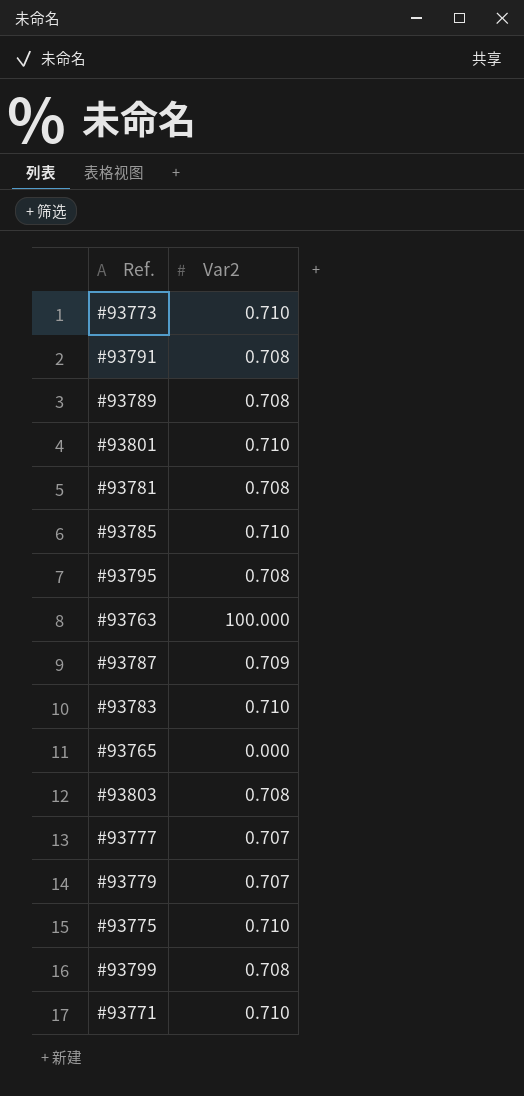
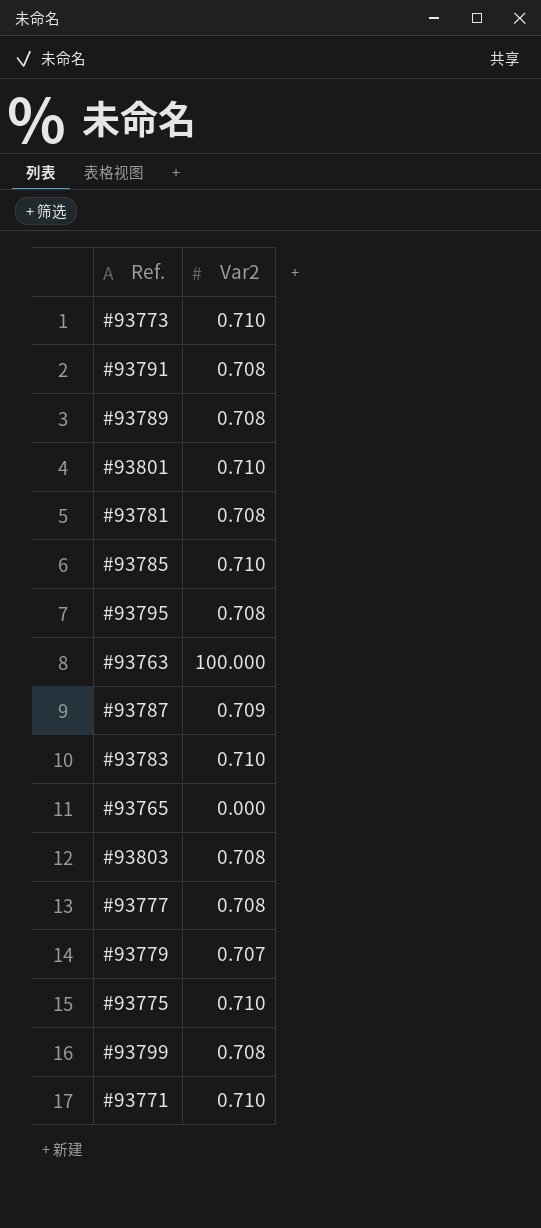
#93777 | Var2: 0.707 -> 0.708

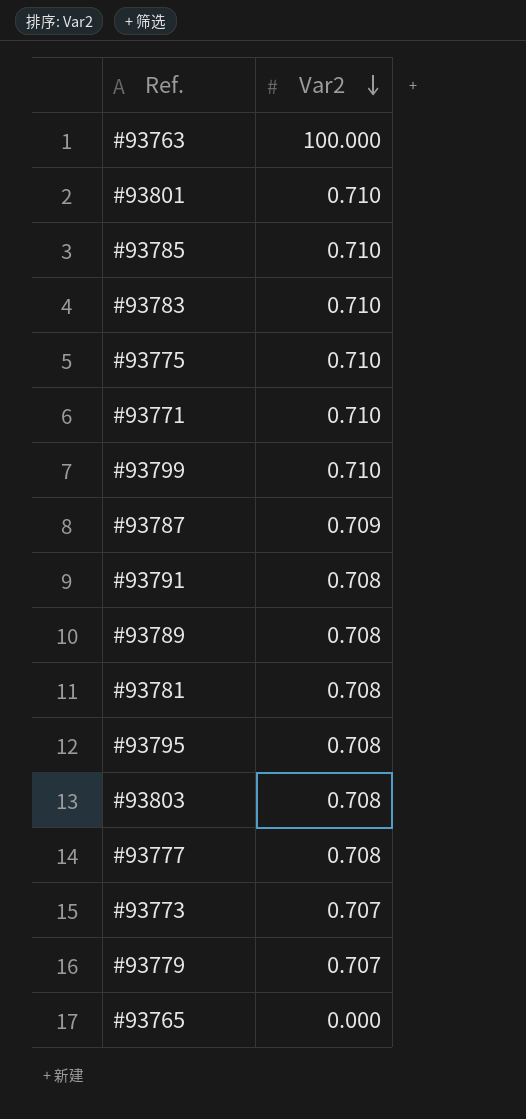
row order: none -> Var2 descending
#93799 | Var2: 0.708 -> 0.710
#93773 | Var2: 0.710 -> 0.707

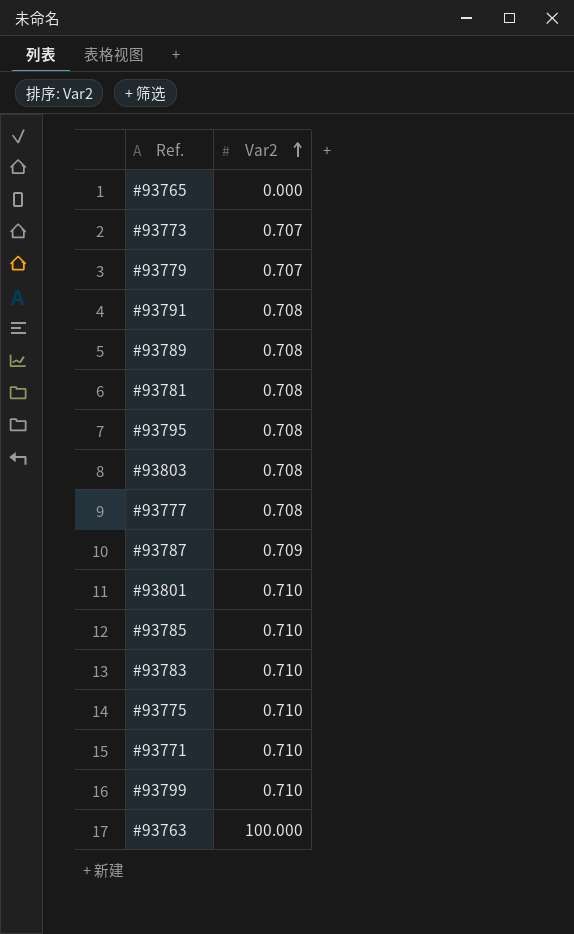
row order: Var2 descending -> Var2 ascending

